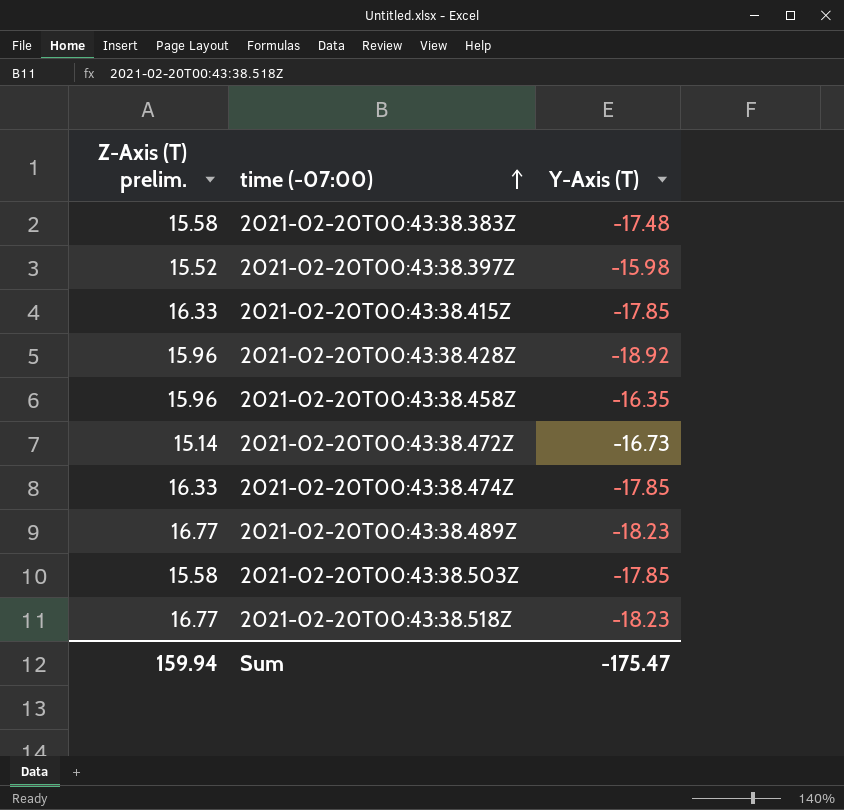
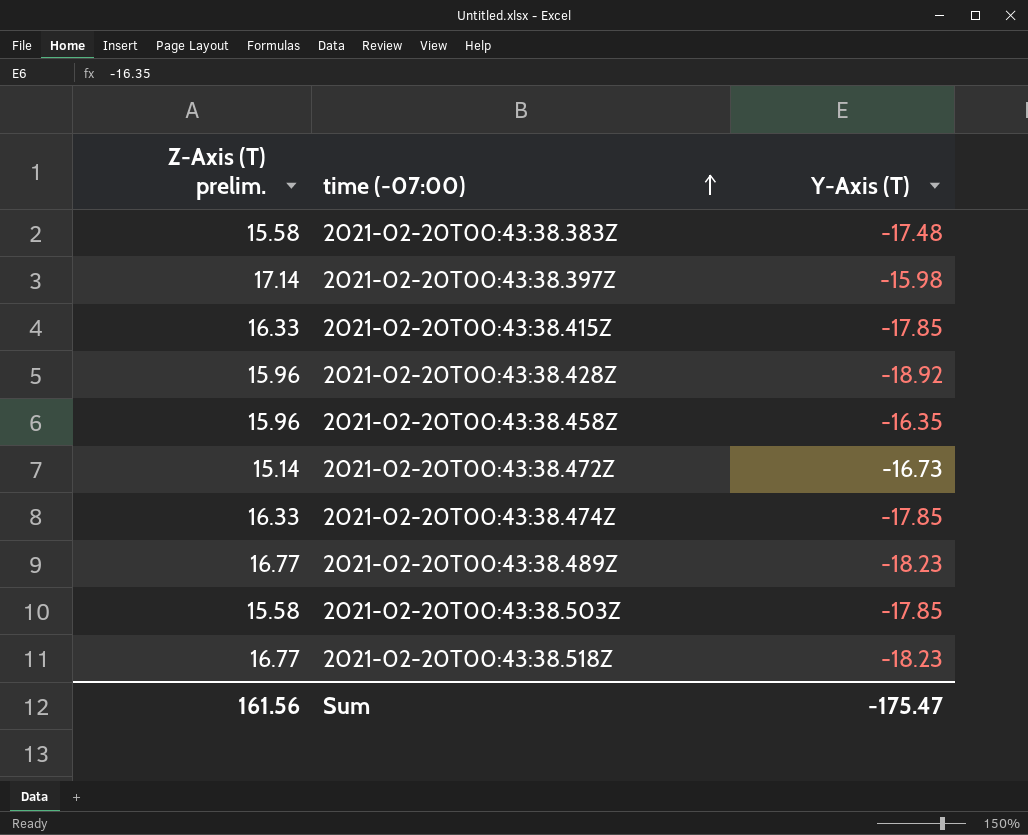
2021-02-20T00:43:38.397Z | Z-Axis (T) prelim.: 15.52 -> 17.14
Sum | Z-Axis (T) prelim.: 159.94 -> 161.56

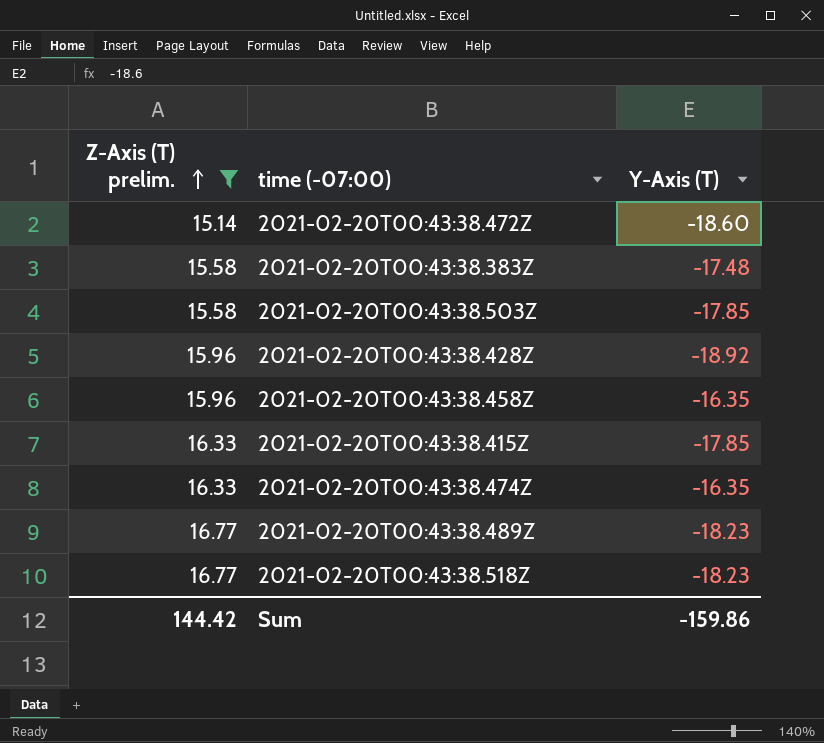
filter: none -> Z-Axis (T) prelim. != 17.14
row order: time (-07:00) ascending -> Z-Axis (T) prelim. ascending
2021-02-20T00:43:38.472Z | Y-Axis (T): -16.73 -> -18.60
2021-02-20T00:43:38.474Z | Y-Axis (T): -17.85 -> -16.35
Sum | Z-Axis (T) prelim.: 161.56 -> 144.42
Sum | Y-Axis (T): -175.47 -> -159.86

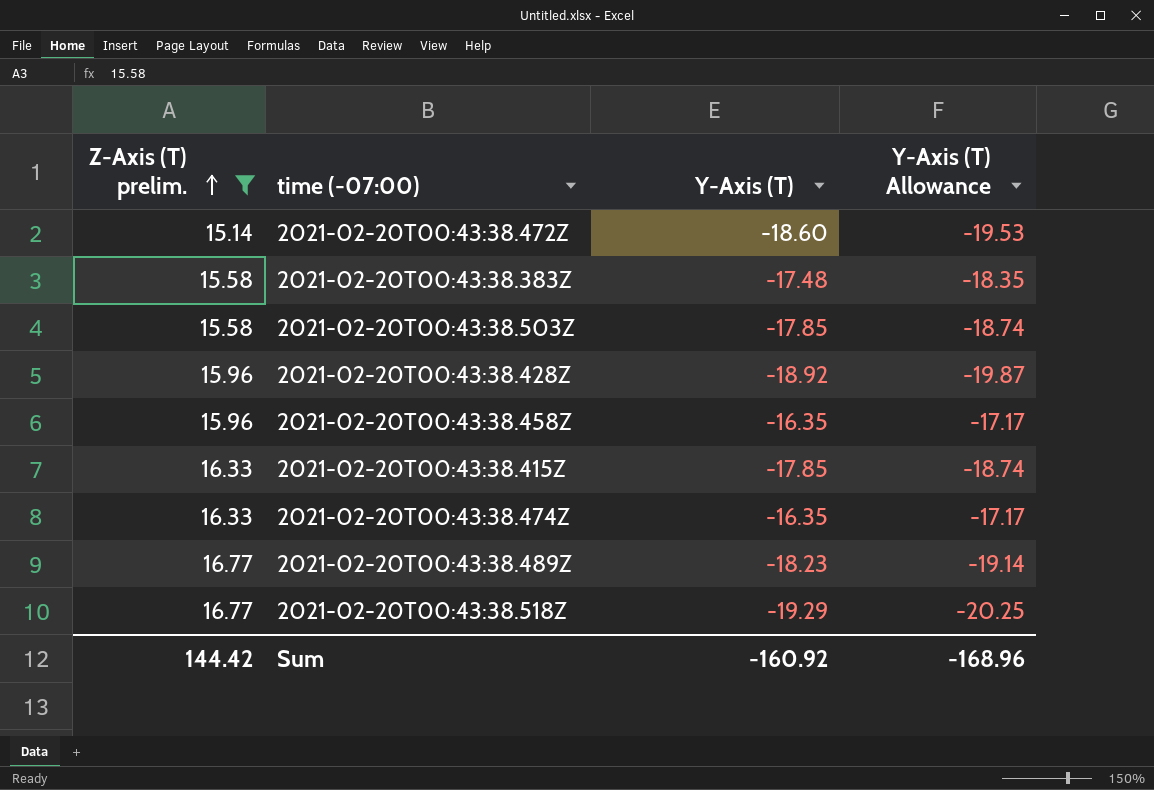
column Y-Axis (T) Allowance | formula: none -> [Y-Axis (T)] * 1.05
2021-02-20T00:43:38.518Z | Y-Axis (T): -18.23 -> -19.29
Sum | Y-Axis (T): -159.86 -> -160.92

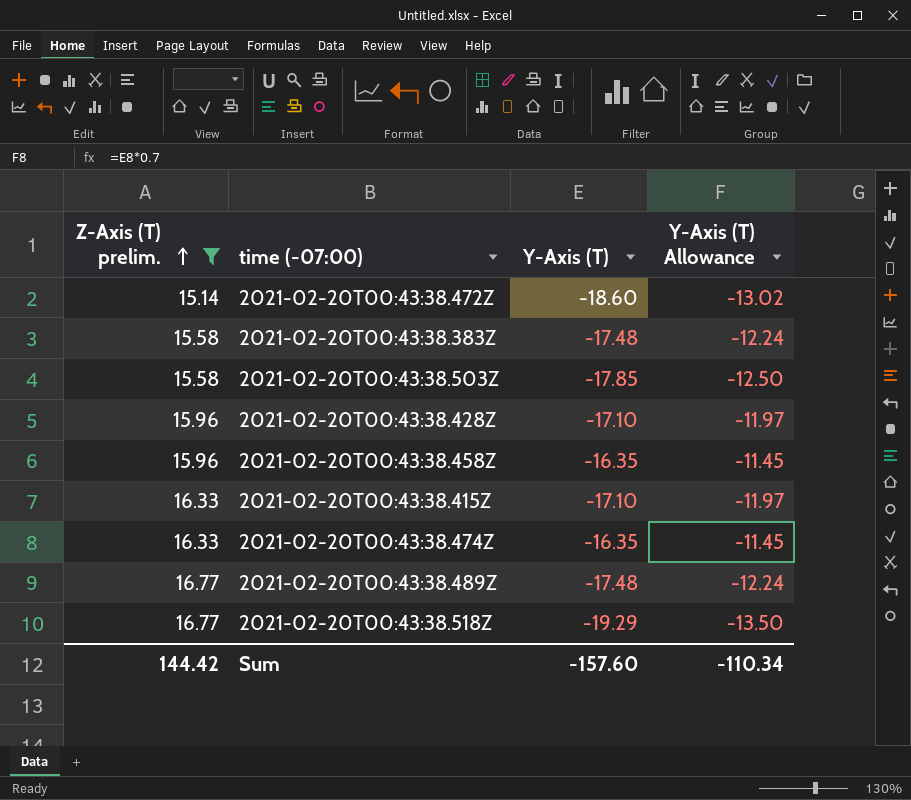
column Y-Axis (T) Allowance | formula: [Y-Axis (T)] * 1.05 -> [Y-Axis (T)] * 0.7
2021-02-20T00:43:38.428Z | Y-Axis (T): -18.92 -> -17.10
2021-02-20T00:43:38.415Z | Y-Axis (T): -17.85 -> -17.10
2021-02-20T00:43:38.489Z | Y-Axis (T): -18.23 -> -17.48
Sum | Y-Axis (T): -160.92 -> -157.60
Sum | Y-Axis (T) Allowance: -168.96 -> -110.34

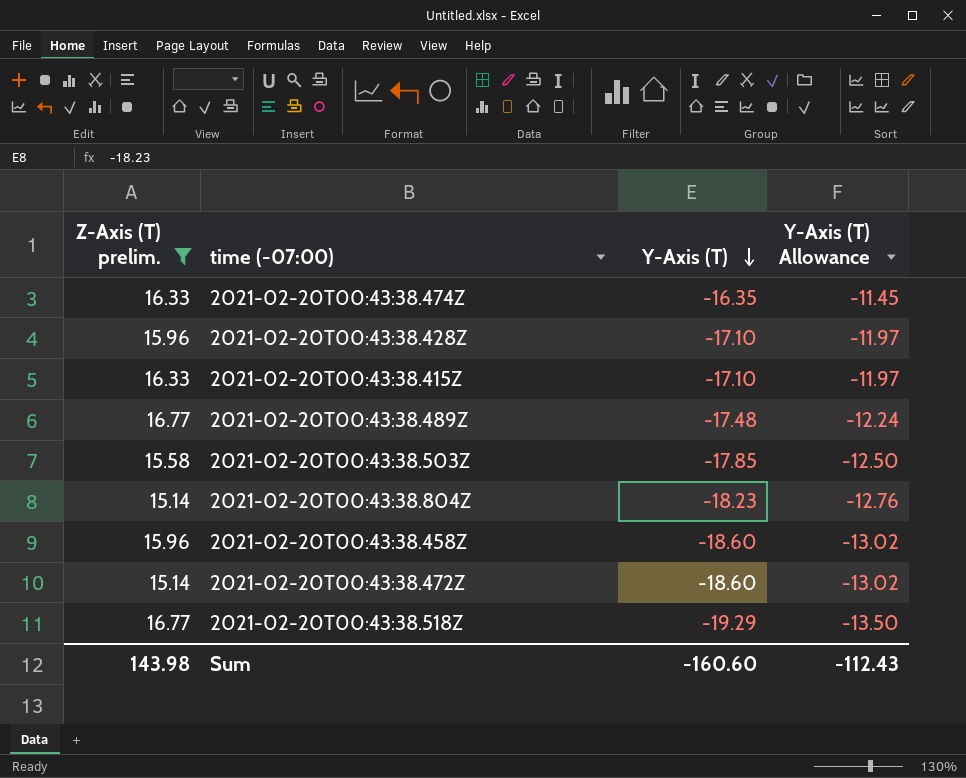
row order: Z-Axis (T) prelim. ascending -> Y-Axis (T) descending
row 2021-02-20T00:43:38.383Z: 15.58 | -17.48 | -12.24 -> none
row 2021-02-20T00:43:38.804Z: none -> 15.14 | -18.23 | -12.76
2021-02-20T00:43:38.458Z | Y-Axis (T): -16.35 -> -18.60
2021-02-20T00:43:38.458Z | Y-Axis (T) Allowance: -11.45 -> -13.02
Sum | Z-Axis (T) prelim.: 144.42 -> 143.98
Sum | Y-Axis (T): -157.60 -> -160.60
Sum | Y-Axis (T) Allowance: -110.34 -> -112.43

